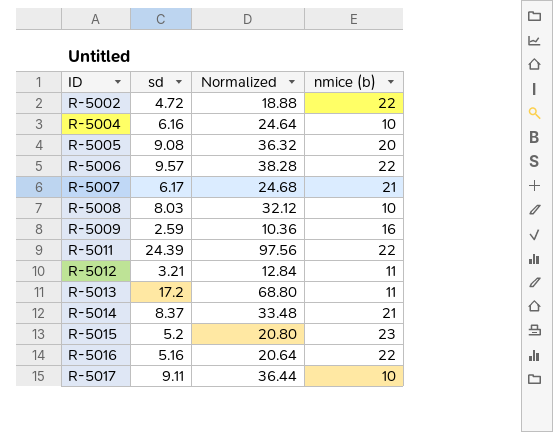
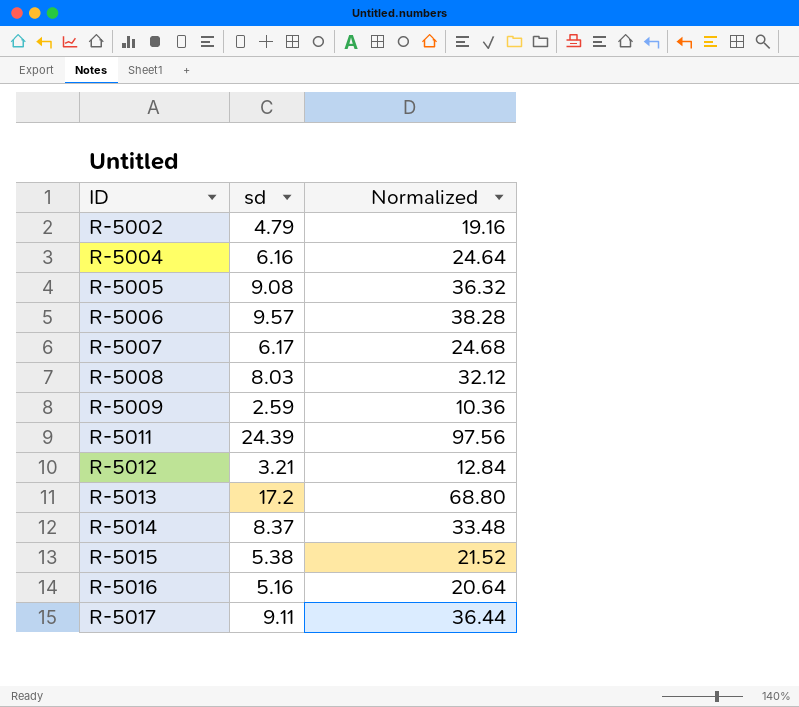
column nmice (b) | position: 4 -> none
R-5002 | sd: 4.72 -> 4.79
R-5002 | Normalized: 18.88 -> 19.16
R-5015 | sd: 5.2 -> 5.38
R-5015 | Normalized: 20.80 -> 21.52

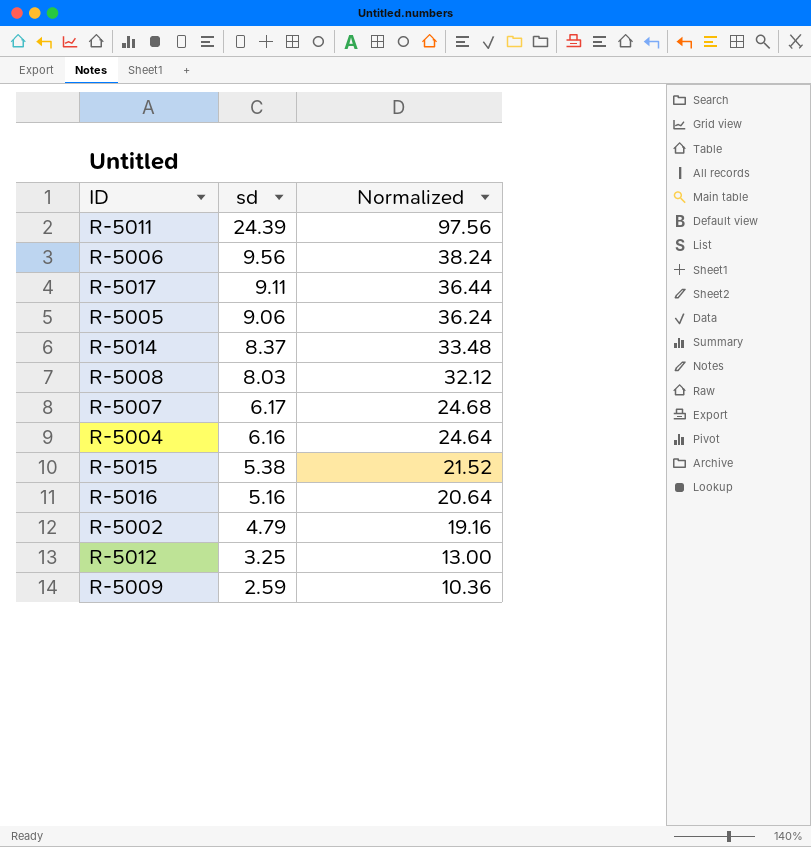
row order: ID ascending -> sd descending
row R-5013: 17.2 | 68.80 -> none
R-5006 | sd: 9.57 -> 9.56
R-5006 | Normalized: 38.28 -> 38.24
R-5005 | sd: 9.08 -> 9.06
R-5005 | Normalized: 36.32 -> 36.24
R-5012 | sd: 3.21 -> 3.25
R-5012 | Normalized: 12.84 -> 13.00

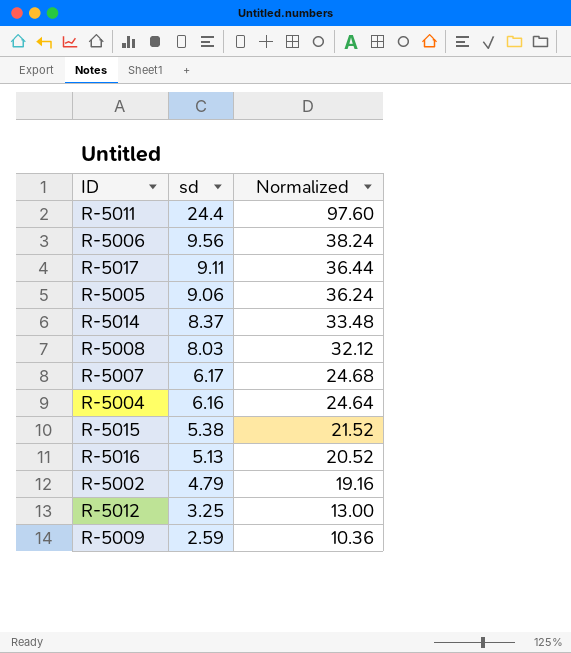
R-5011 | sd: 24.39 -> 24.4
R-5011 | Normalized: 97.56 -> 97.60
R-5016 | sd: 5.16 -> 5.13
R-5016 | Normalized: 20.64 -> 20.52

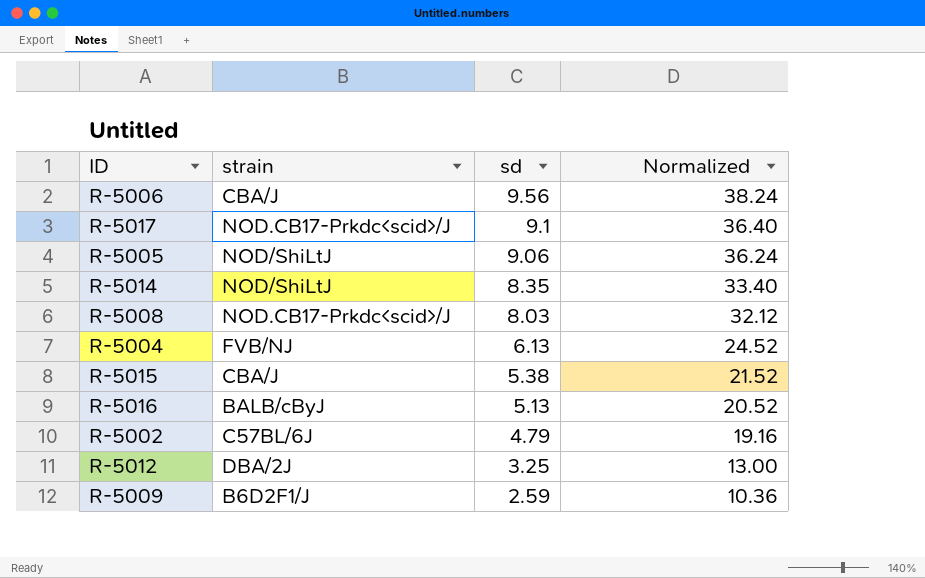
column strain | position: none -> 2
row R-5011: 24.4 | 97.60 -> none
row R-5007: 6.17 | 24.68 -> none
R-5017 | sd: 9.11 -> 9.1
R-5017 | Normalized: 36.44 -> 36.40
R-5014 | sd: 8.37 -> 8.35
R-5014 | Normalized: 33.48 -> 33.40
R-5004 | sd: 6.16 -> 6.13
R-5004 | Normalized: 24.64 -> 24.52

